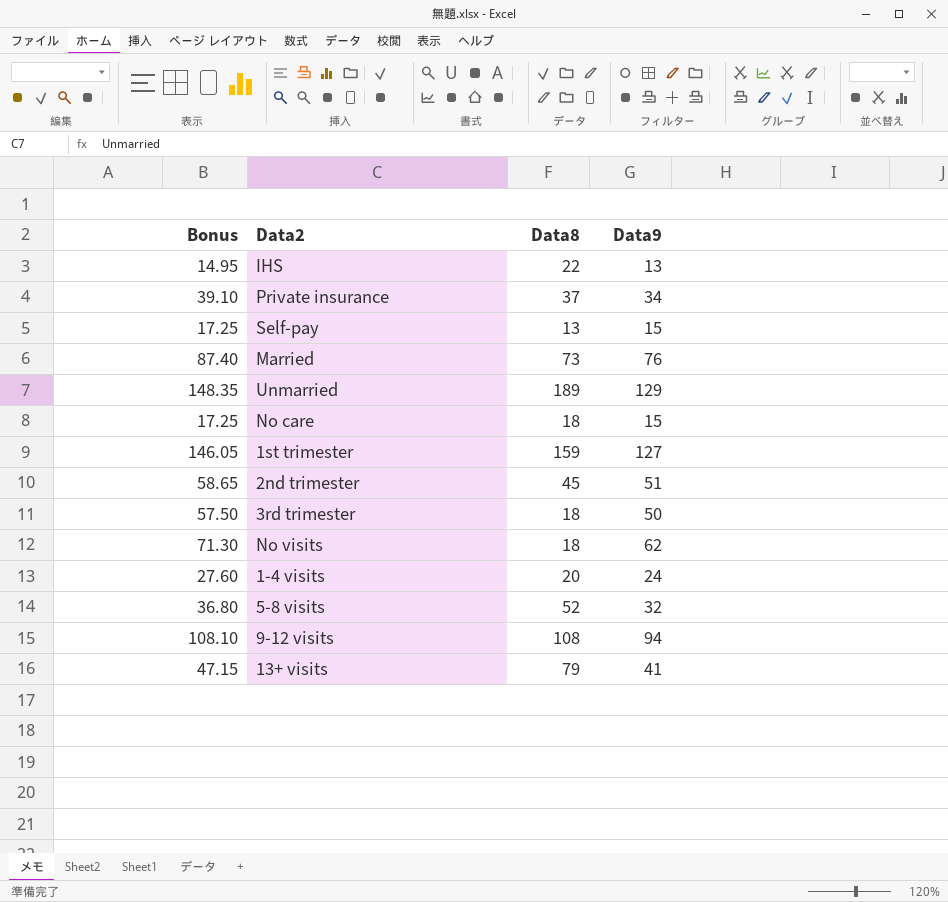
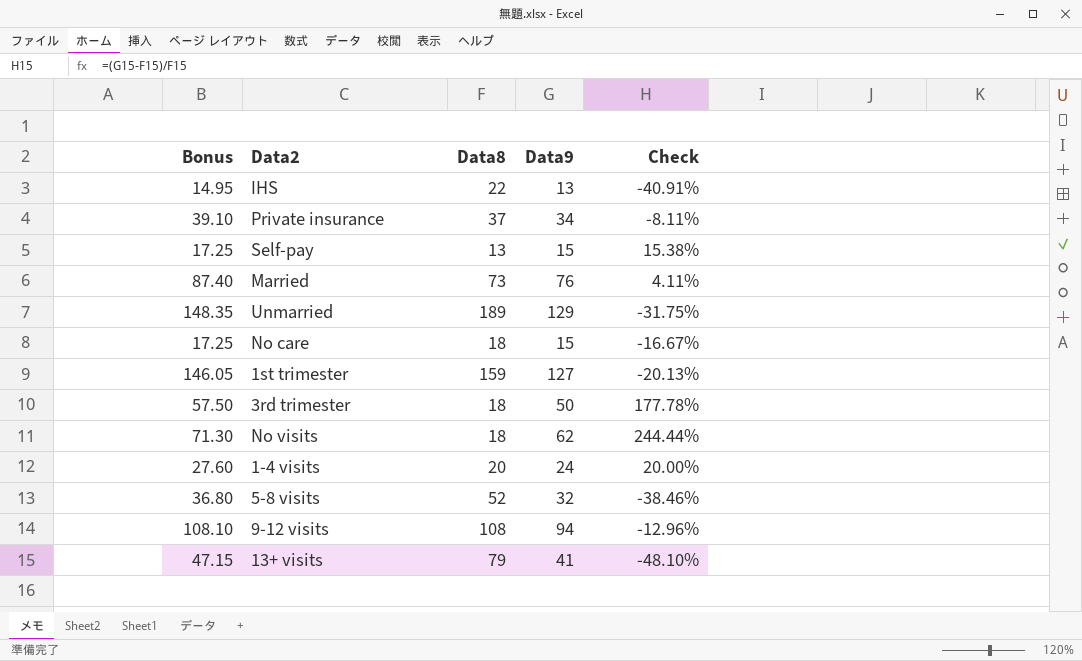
column Check | formula: none -> ([Data9] - [Data8]) / [Data8]
row 2nd trimester: 58.65 | 45 | 51 -> none

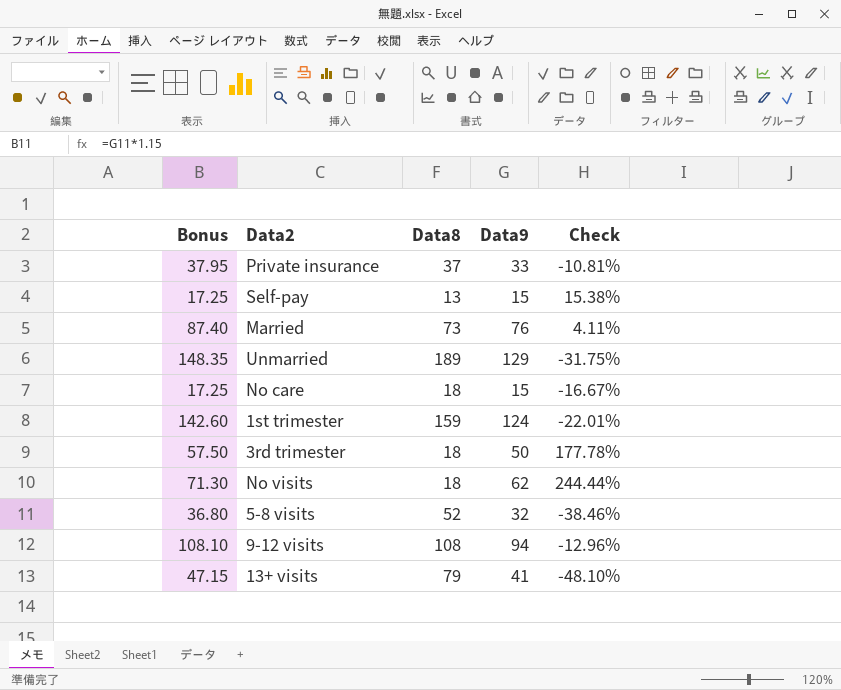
row IHS: 14.95 | 22 | 13 | -40.91% -> none
row 1-4 visits: 27.60 | 20 | 24 | 20.00% -> none
Private insurance | Bonus: 39.10 -> 37.95
Private insurance | Data9: 34 -> 33
Private insurance | Check: -8.11% -> -10.81%
1st trimester | Bonus: 146.05 -> 142.60
1st trimester | Data9: 127 -> 124
1st trimester | Check: -20.13% -> -22.01%

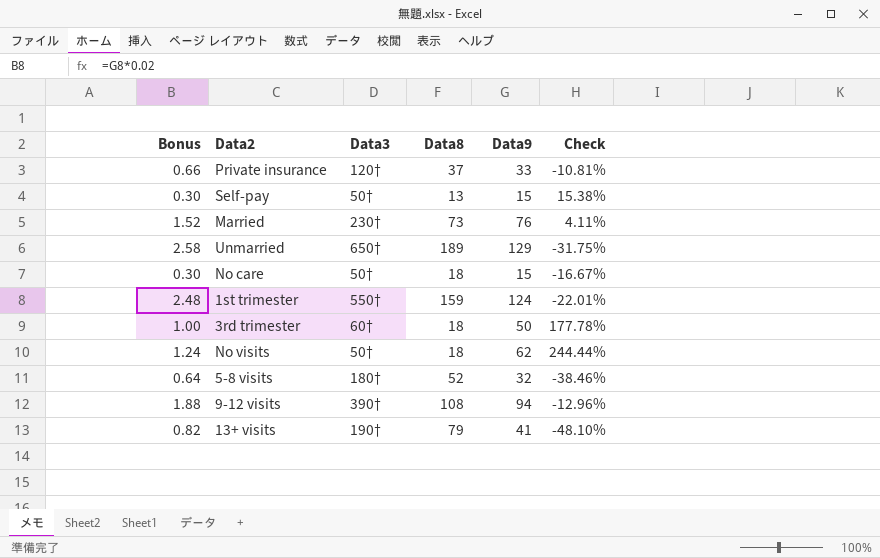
column Bonus | formula: [Data9] * 1.15 -> [Data9] * 0.02
column Data3 | position: none -> 3

